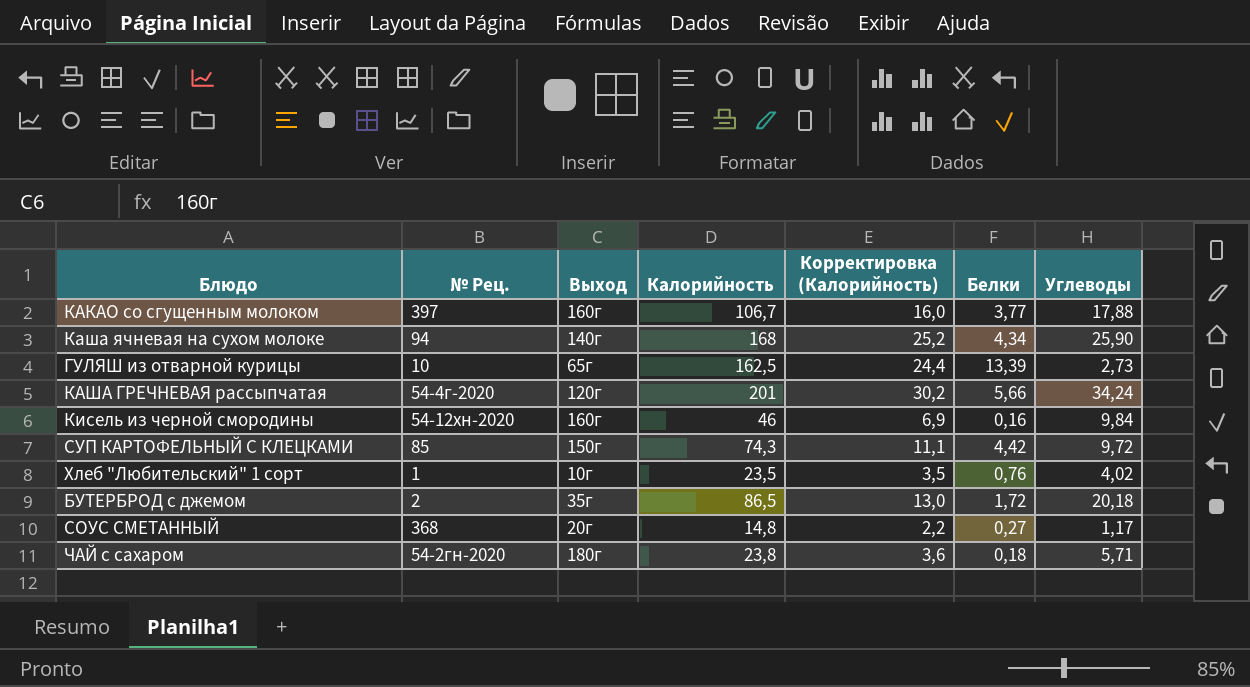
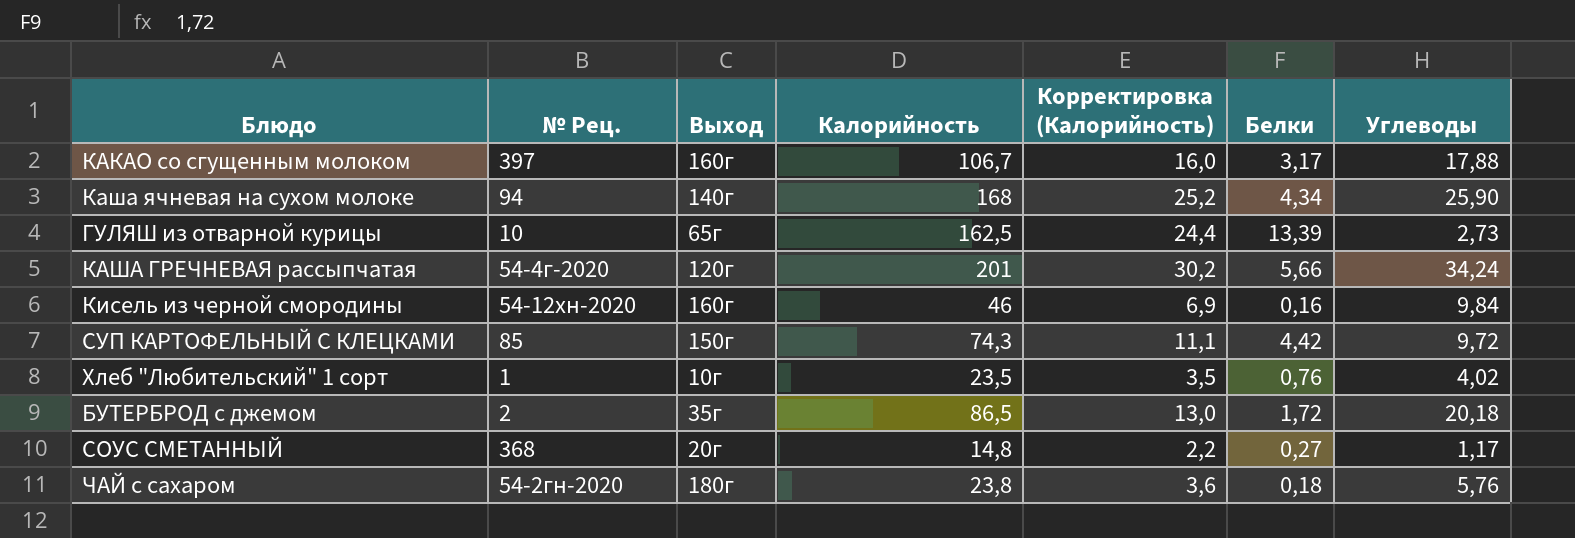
КАКАО со сгущенным молоком | Белки: 3,77 -> 3,17
ЧАЙ с сахаром | Углеводы: 5,71 -> 5,76

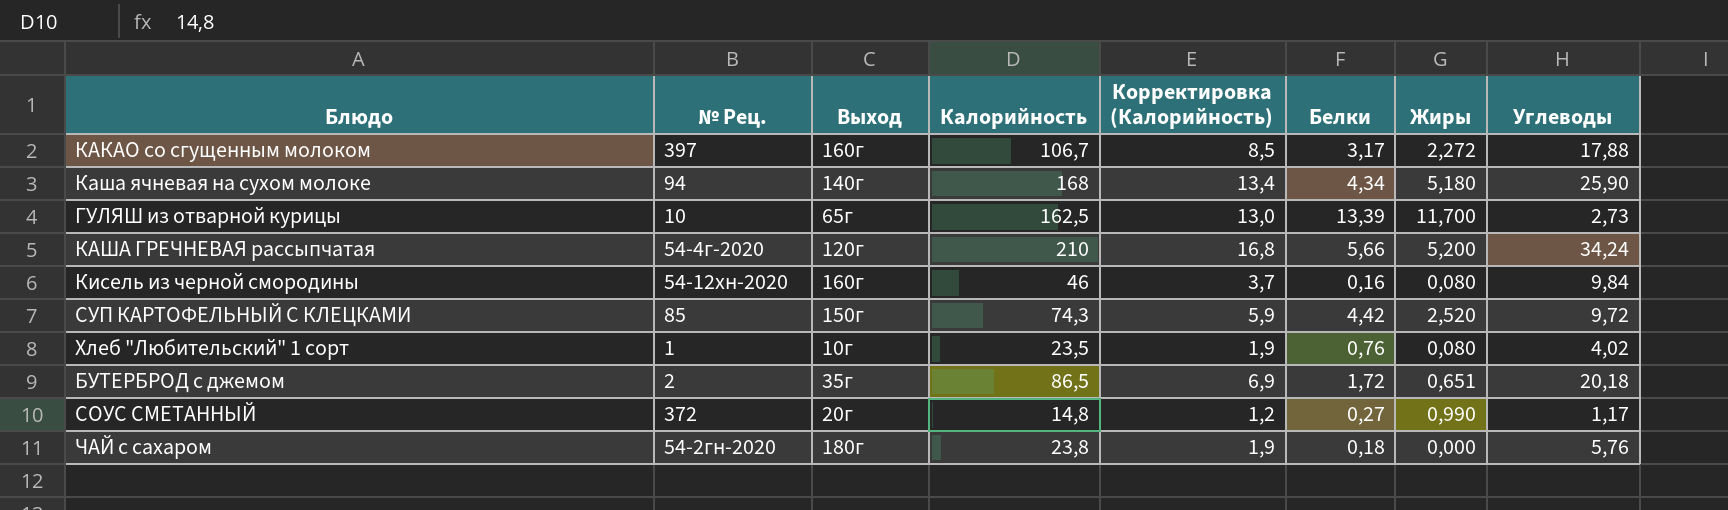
column Корректировка (Калорийность) | formula: [Калорийность] * 0,15 -> [Калорийность] * 0,08
column Жиры | position: none -> 7
КАША ГРЕЧНЕВАЯ рассыпчатая | Калорийность: 201 -> 210
СОУС СМЕТАННЫЙ | № Рец.: 368 -> 372

